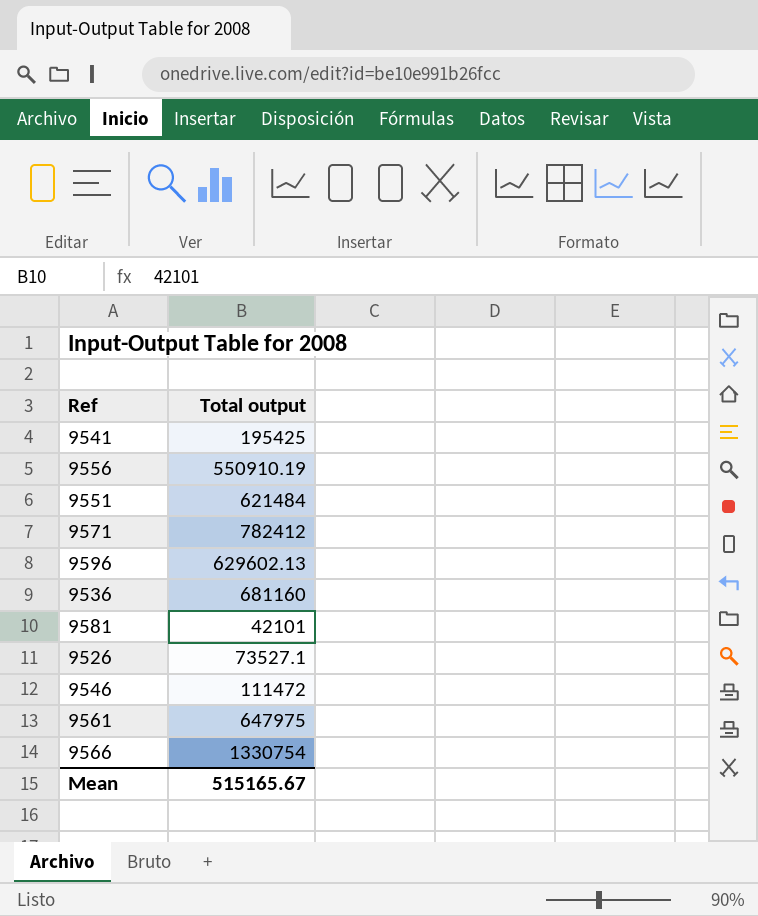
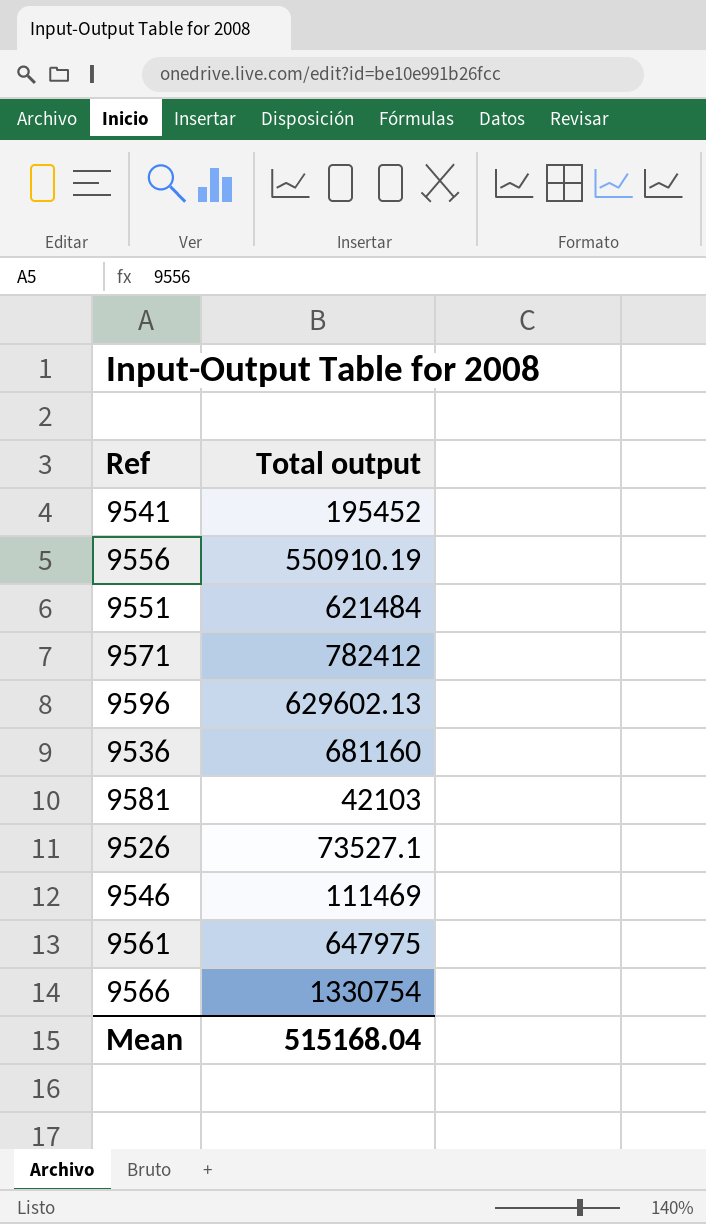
9541 | Total output: 195425 -> 195452
9581 | Total output: 42101 -> 42103
9546 | Total output: 111472 -> 111469
Mean | Total output: 515165.67 -> 515168.04

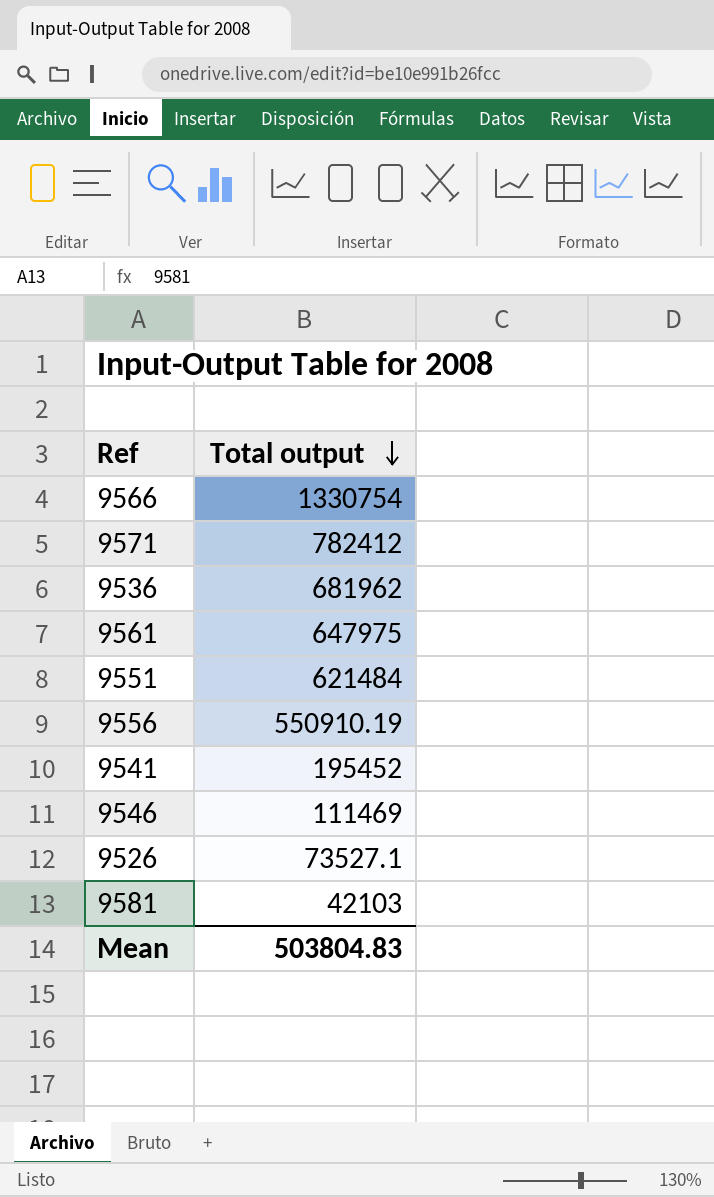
row order: none -> Total output descending
row 9596: 629602.13 -> none
9536 | Total output: 681160 -> 681962
Mean | Total output: 515168.04 -> 503804.83

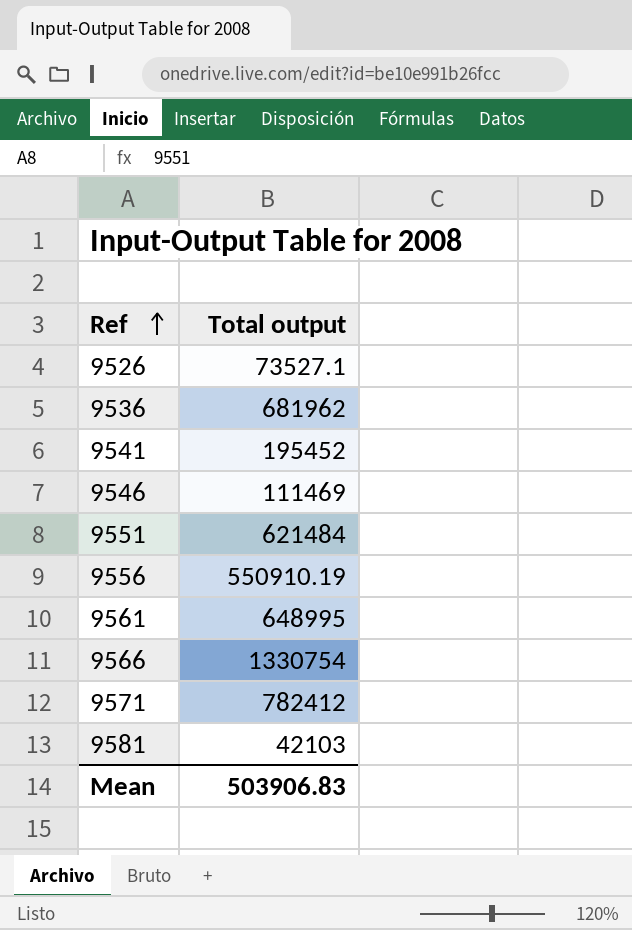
row order: Total output descending -> Ref ascending
9561 | Total output: 647975 -> 648995
Mean | Total output: 503804.83 -> 503906.83

